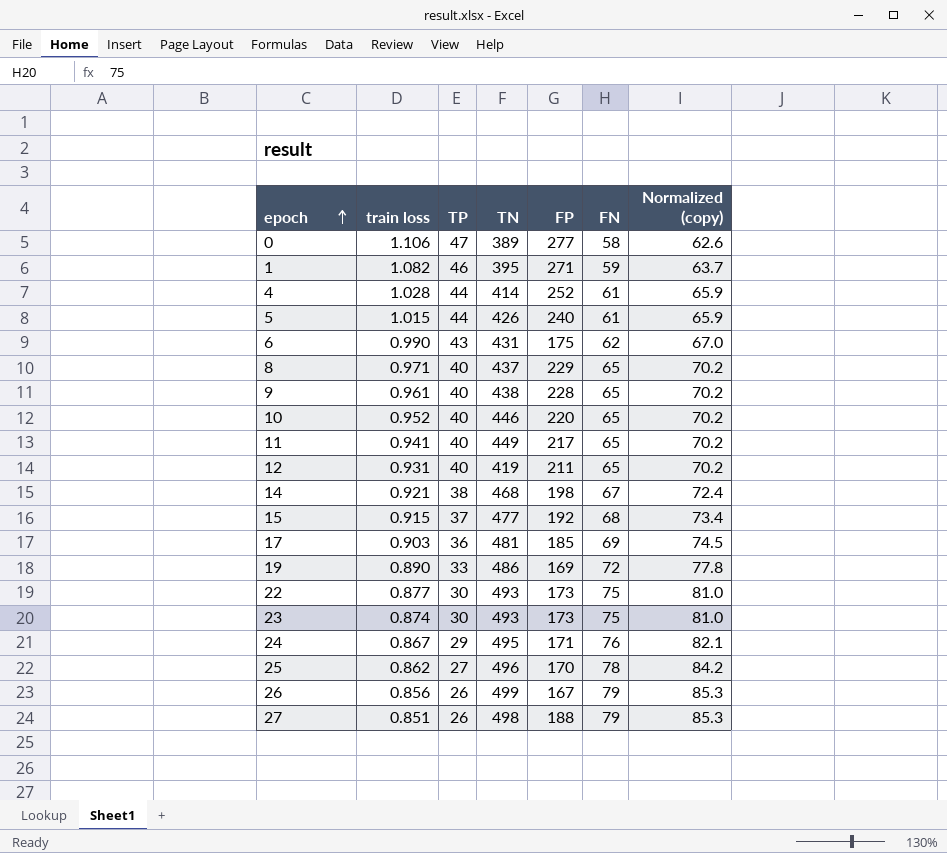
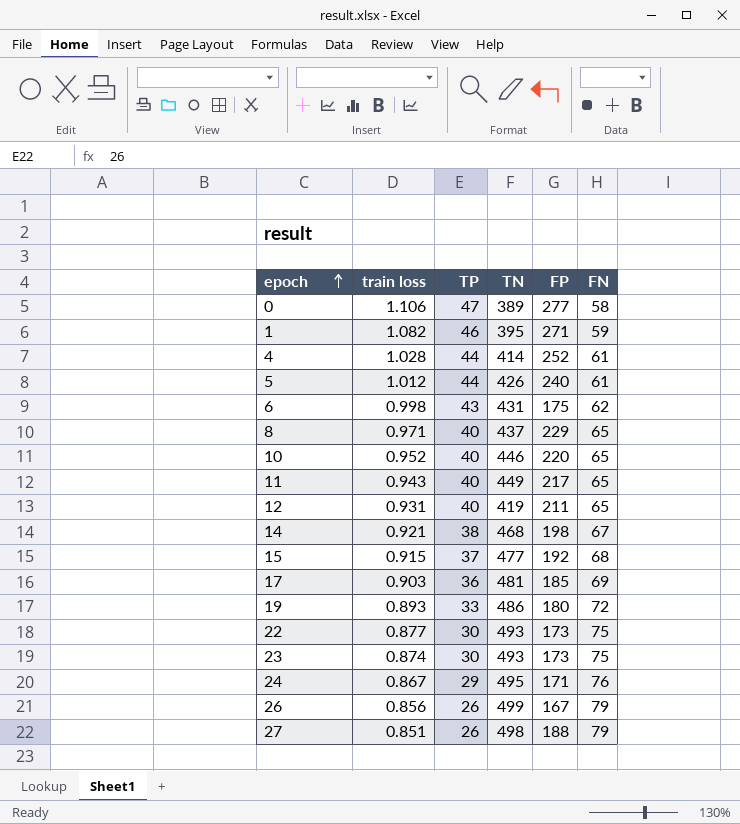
column Normalized (copy) | formula: [FN] * 1.08 -> none
row 9: 0.961 | 40 | 438 | 228 | 65 | 70.2 -> none
row 25: 0.862 | 27 | 496 | 170 | 78 | 84.2 -> none
5 | train loss: 1.015 -> 1.012
6 | train loss: 0.990 -> 0.998
11 | train loss: 0.941 -> 0.943
19 | train loss: 0.890 -> 0.893
19 | FP: 169 -> 180

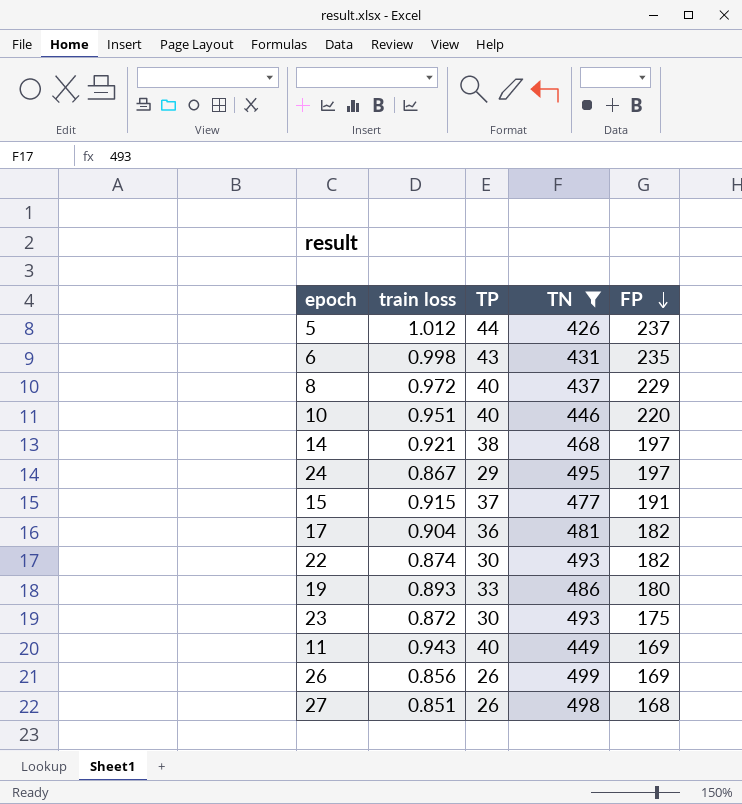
filter: none -> TN >= 426
row order: epoch ascending -> FP descending
column FN | position: 6 -> none
5 | FP: 240 -> 237
6 | FP: 175 -> 235
8 | train loss: 0.971 -> 0.972
10 | train loss: 0.952 -> 0.951
14 | FP: 198 -> 197
24 | FP: 171 -> 197
15 | FP: 192 -> 191
17 | train loss: 0.903 -> 0.904
17 | FP: 185 -> 182
22 | train loss: 0.877 -> 0.874
22 | FP: 173 -> 182
23 | train loss: 0.874 -> 0.872
23 | FP: 173 -> 175
11 | FP: 217 -> 169
26 | FP: 167 -> 169
27 | FP: 188 -> 168

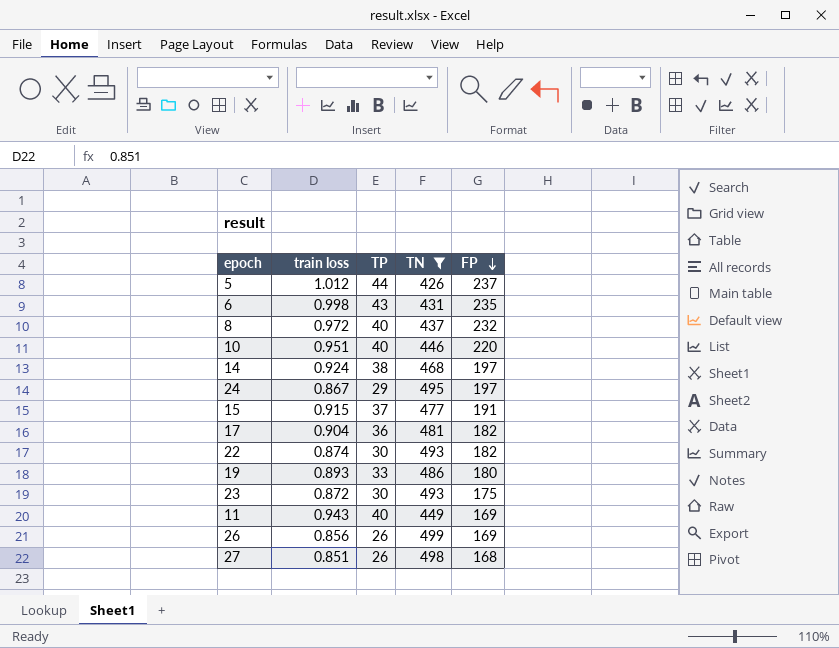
8 | FP: 229 -> 232
14 | train loss: 0.921 -> 0.924

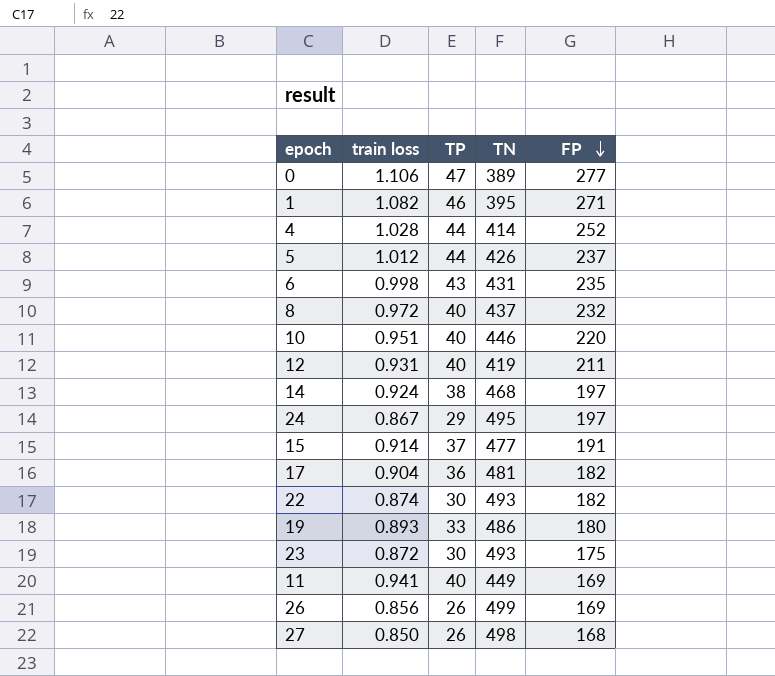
filter: TN >= 426 -> none
15 | train loss: 0.915 -> 0.914
11 | train loss: 0.943 -> 0.941
27 | train loss: 0.851 -> 0.850

